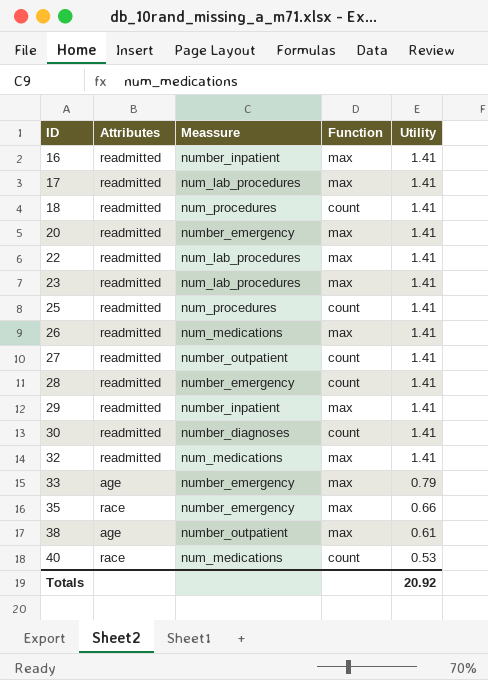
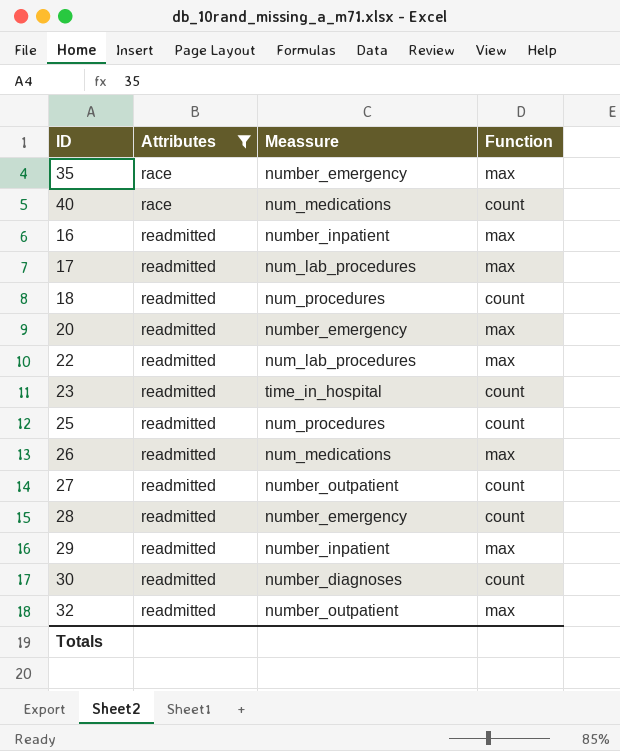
filter: none -> Attributes != age
row order: ID ascending -> Attributes ascending
column Utility | position: 5 -> none
23 | Meassure: num_lab_procedures -> time_in_hospital
23 | Function: max -> count
32 | Meassure: num_medications -> number_outpatient

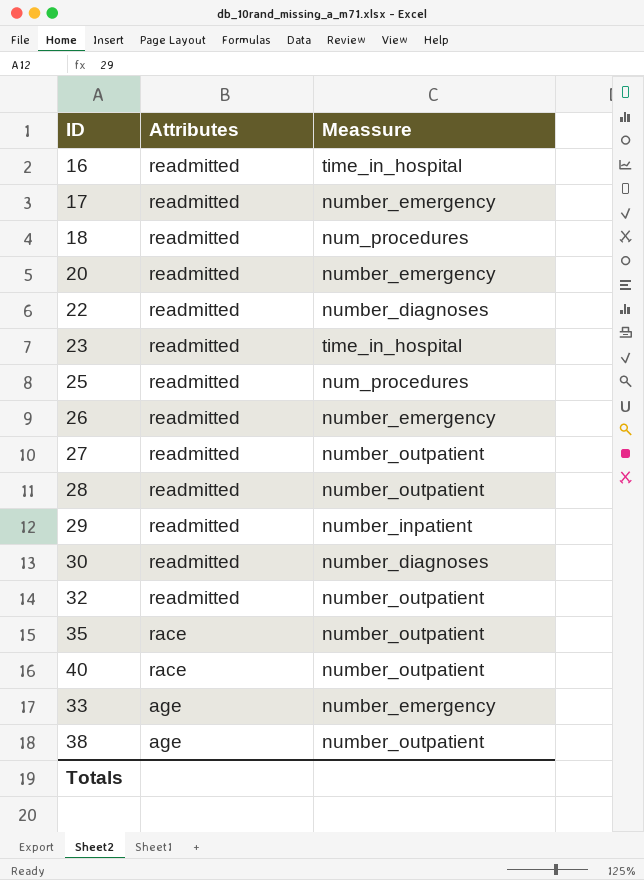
filter: Attributes != age -> none
row order: Attributes ascending -> Attributes descending
column Function | position: 4 -> none
16 | Meassure: number_inpatient -> time_in_hospital
17 | Meassure: num_lab_procedures -> number_emergency
22 | Meassure: num_lab_procedures -> number_diagnoses
26 | Meassure: num_medications -> number_emergency
28 | Meassure: number_emergency -> number_outpatient
35 | Meassure: number_emergency -> number_outpatient
40 | Meassure: num_medications -> number_outpatient

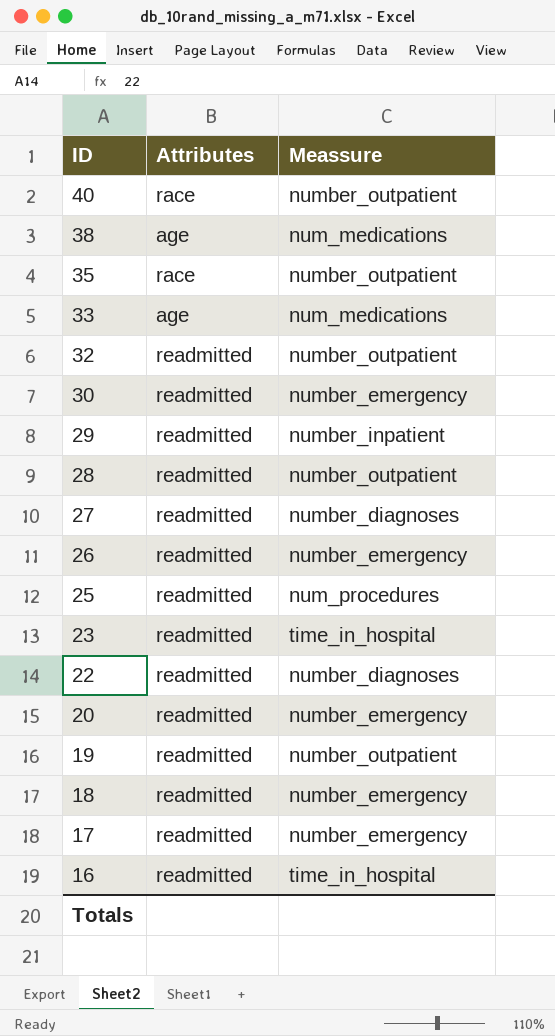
row order: Attributes descending -> ID descending
38 | Meassure: number_outpatient -> num_medications
33 | Meassure: number_emergency -> num_medications
30 | Meassure: number_diagnoses -> number_emergency
27 | Meassure: number_outpatient -> number_diagnoses
row 19: none -> readmitted | number_outpatient
18 | Meassure: num_procedures -> number_emergency

